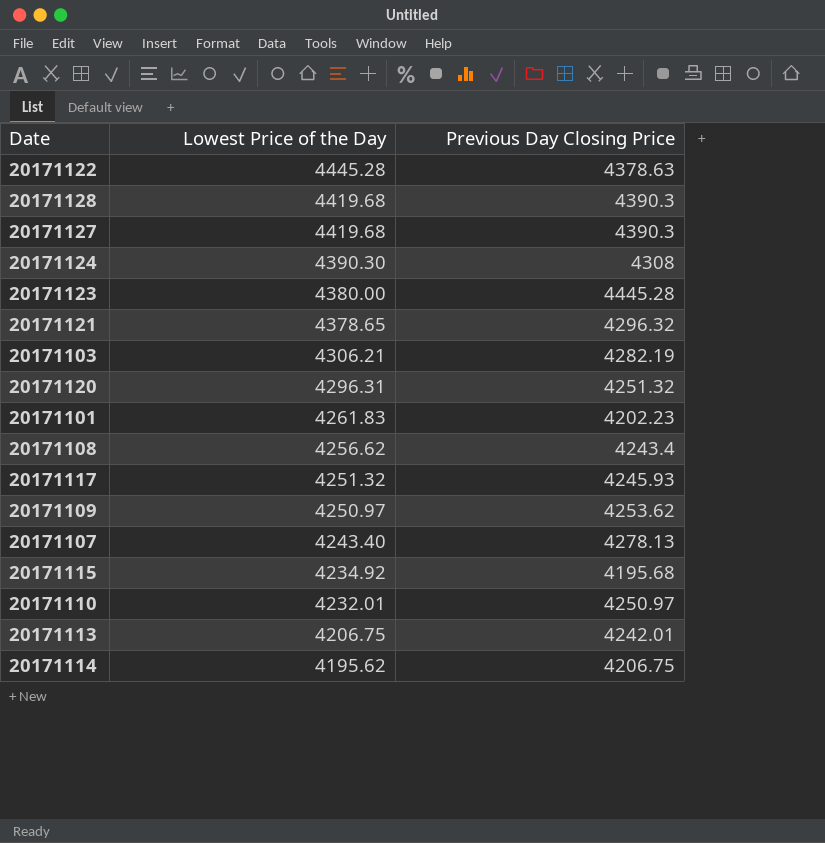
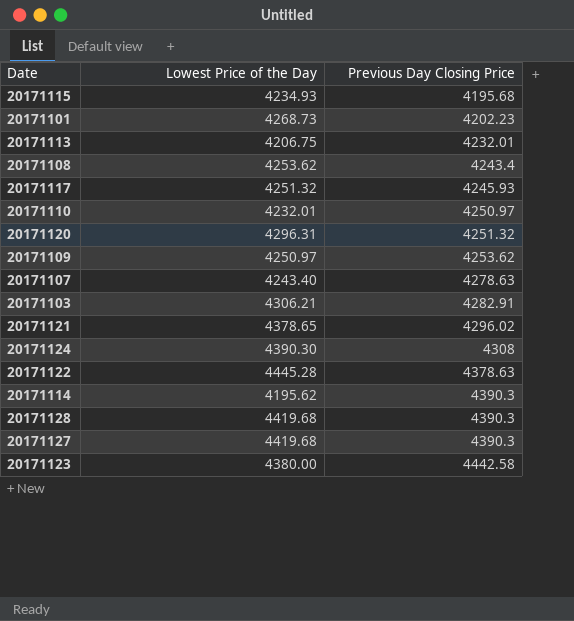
row order: Lowest Price of the Day descending -> Previous Day Closing Price ascending
20171115 | Lowest Price of the Day: 4234.92 -> 4234.93
20171101 | Lowest Price of the Day: 4261.83 -> 4268.73
20171113 | Previous Day Closing Price: 4242.01 -> 4232.01
20171108 | Lowest Price of the Day: 4256.62 -> 4253.62
20171107 | Previous Day Closing Price: 4278.13 -> 4278.63
20171103 | Previous Day Closing Price: 4282.19 -> 4282.91
20171121 | Previous Day Closing Price: 4296.32 -> 4296.02
20171114 | Previous Day Closing Price: 4206.75 -> 4390.3
20171123 | Previous Day Closing Price: 4445.28 -> 4442.58

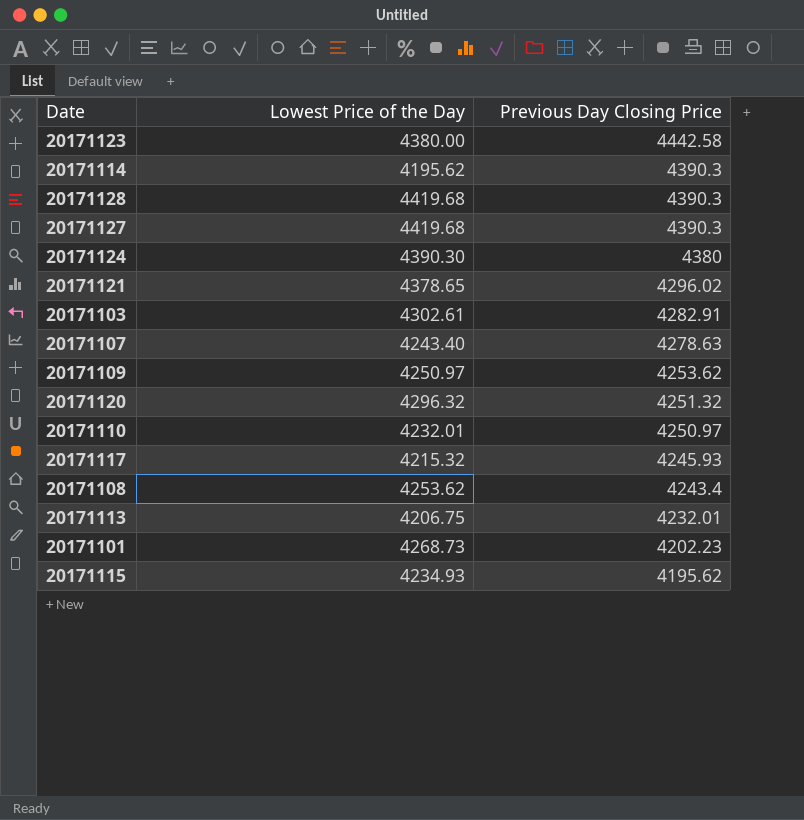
row order: Previous Day Closing Price ascending -> Previous Day Closing Price descending
row 20171122: 4445.28 | 4378.63 -> none
20171124 | Previous Day Closing Price: 4308 -> 4380
20171103 | Lowest Price of the Day: 4306.21 -> 4302.61
20171120 | Lowest Price of the Day: 4296.31 -> 4296.32
20171117 | Lowest Price of the Day: 4251.32 -> 4215.32
20171115 | Previous Day Closing Price: 4195.68 -> 4195.62

